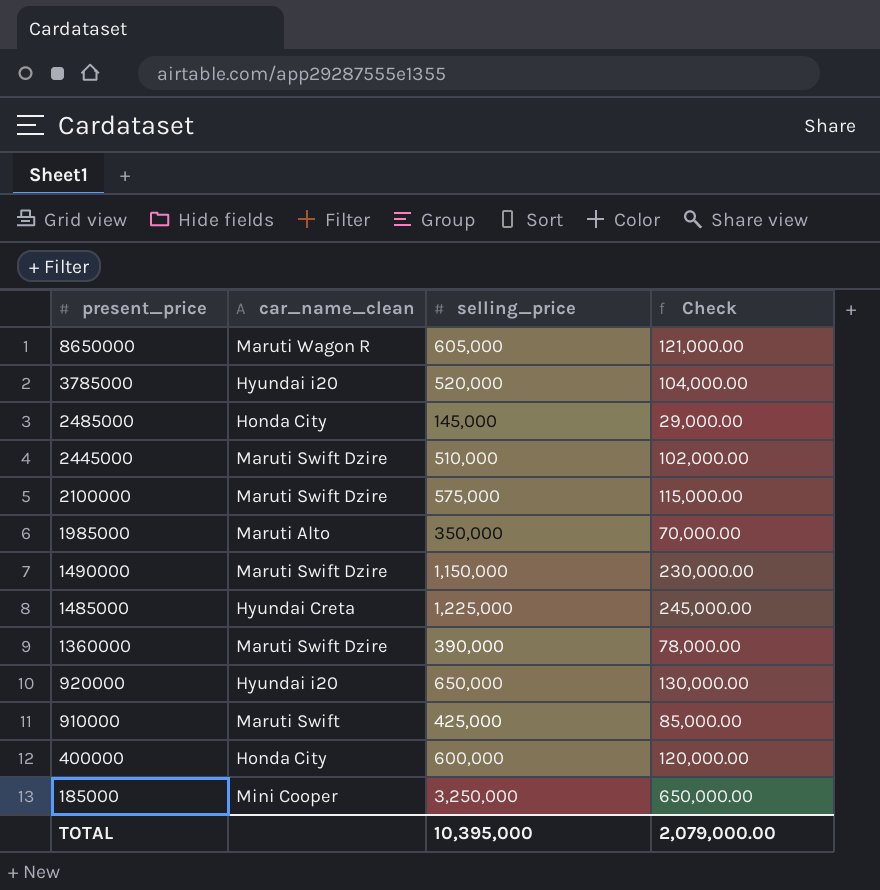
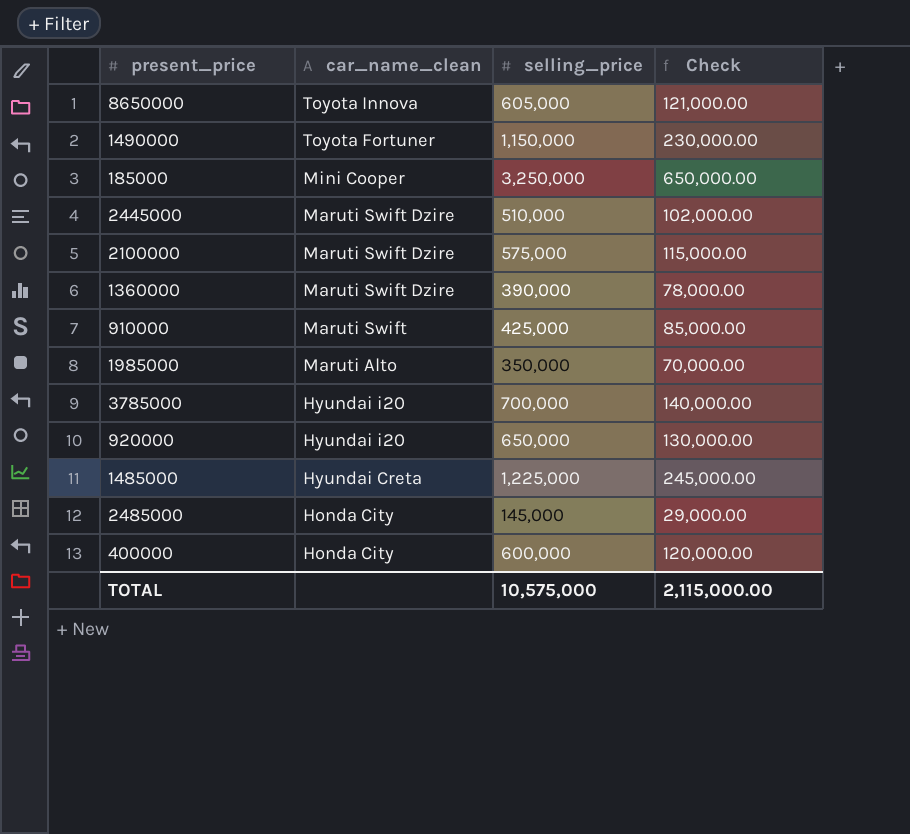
row order: present_price descending -> car_name_clean descending
8650000 | car_name_clean: Maruti Wagon R -> Toyota Innova
1490000 | car_name_clean: Maruti Swift Dzire -> Toyota Fortuner
3785000 | selling_price: 520,000 -> 700,000
3785000 | Check: 104,000.00 -> 140,000.00
TOTAL | selling_price: 10,395,000 -> 10,575,000
TOTAL | Check: 2,079,000.00 -> 2,115,000.00

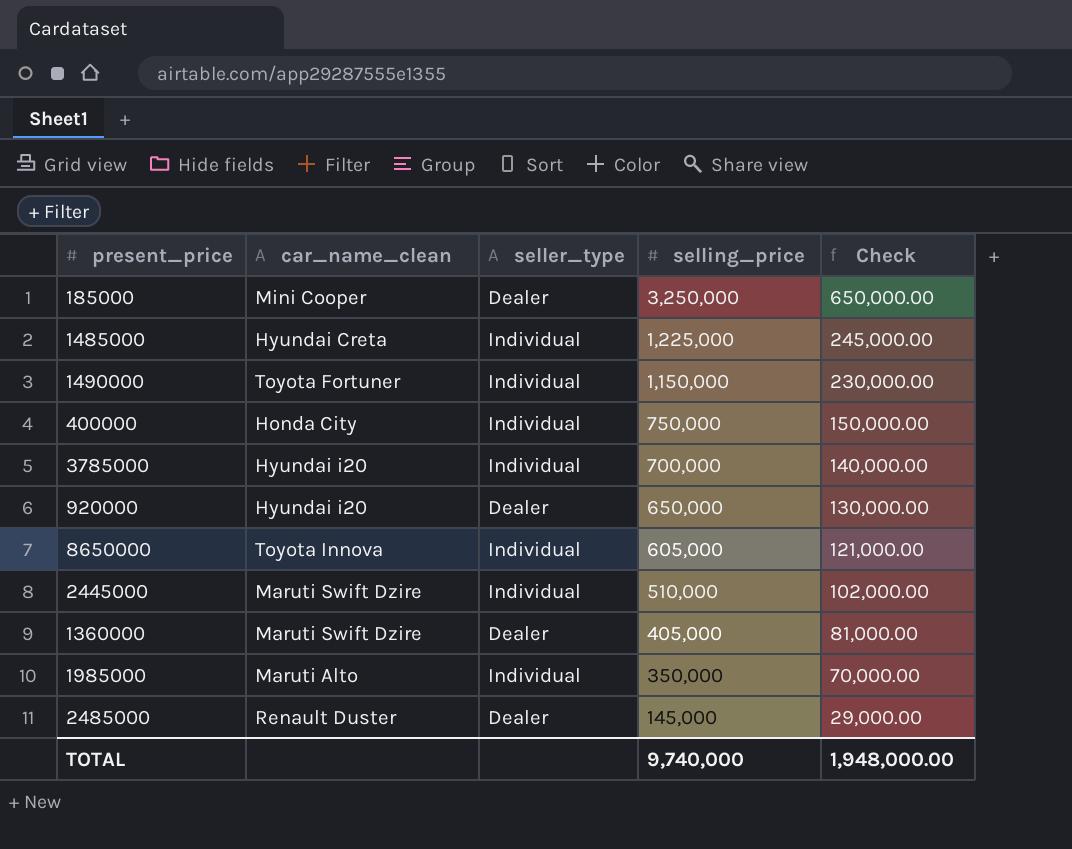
row order: car_name_clean descending -> selling_price descending
column seller_type | position: none -> 3
row 2100000: Maruti Swift Dzire | 575,000 | 115,000.00 -> none
row 910000: Maruti Swift | 425,000 | 85,000.00 -> none
400000 | selling_price: 600,000 -> 750,000
400000 | Check: 120,000.00 -> 150,000.00
1360000 | selling_price: 390,000 -> 405,000
1360000 | Check: 78,000.00 -> 81,000.00
2485000 | car_name_clean: Honda City -> Renault Duster
TOTAL | selling_price: 10,575,000 -> 9,740,000
TOTAL | Check: 2,115,000.00 -> 1,948,000.00

